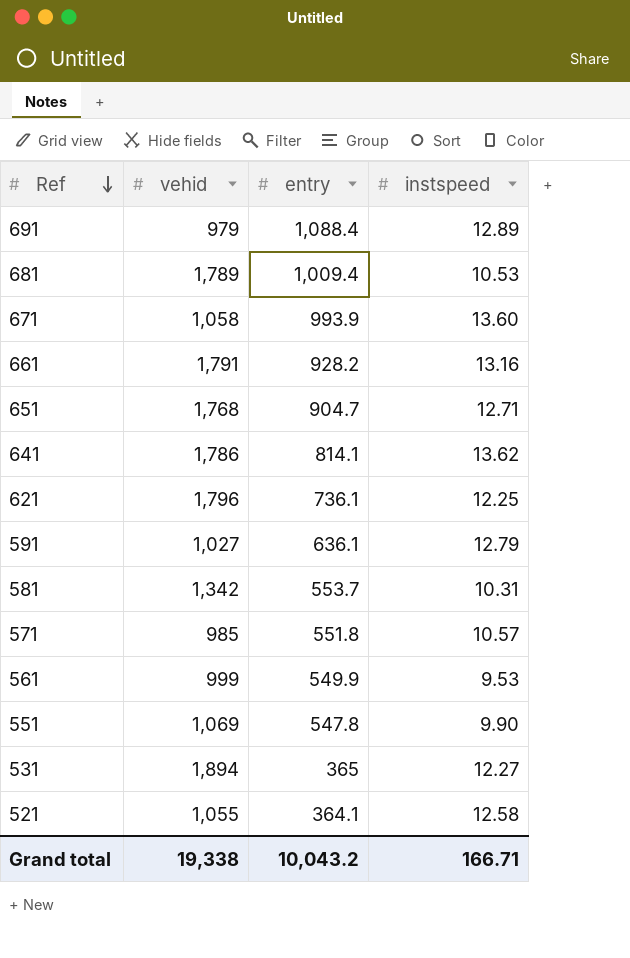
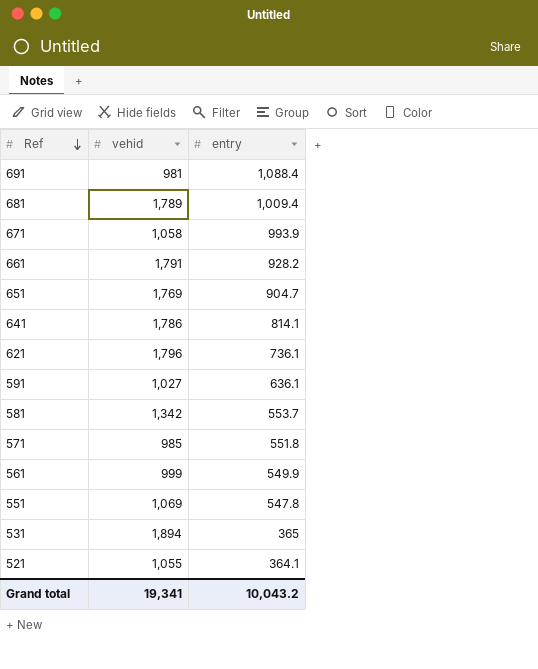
column instspeed | position: 4 -> none
691 | vehid: 979 -> 981
651 | vehid: 1,768 -> 1,769
Grand total | vehid: 19,338 -> 19,341

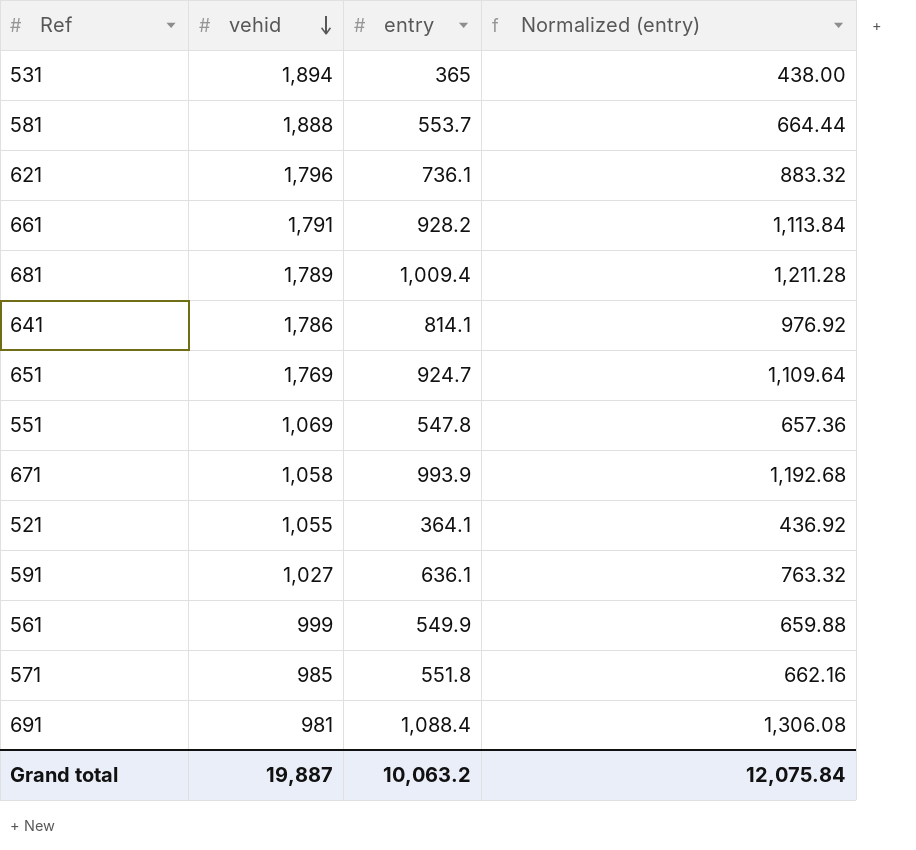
row order: Ref descending -> vehid descending
column Normalized (entry) | formula: none -> [entry] * 1.2
581 | vehid: 1,342 -> 1,888
651 | entry: 904.7 -> 924.7
Grand total | vehid: 19,341 -> 19,887
Grand total | entry: 10,043.2 -> 10,063.2

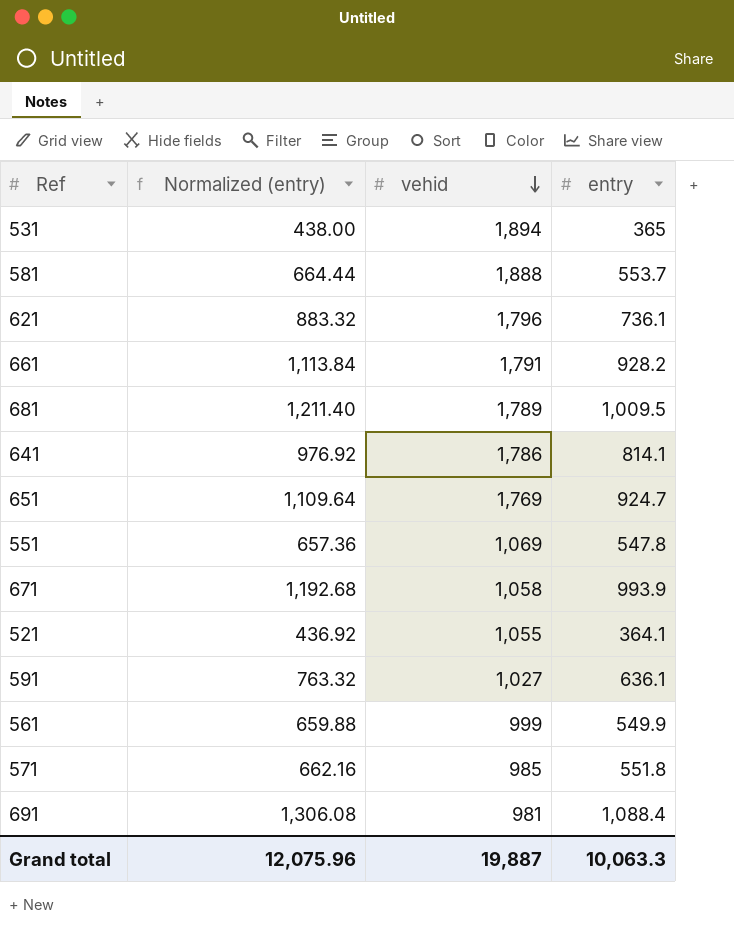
column Normalized (entry) | position: 4 -> 2
681 | Normalized (entry): 1,211.28 -> 1,211.40
681 | entry: 1,009.4 -> 1,009.5
Grand total | Normalized (entry): 12,075.84 -> 12,075.96
Grand total | entry: 10,063.2 -> 10,063.3

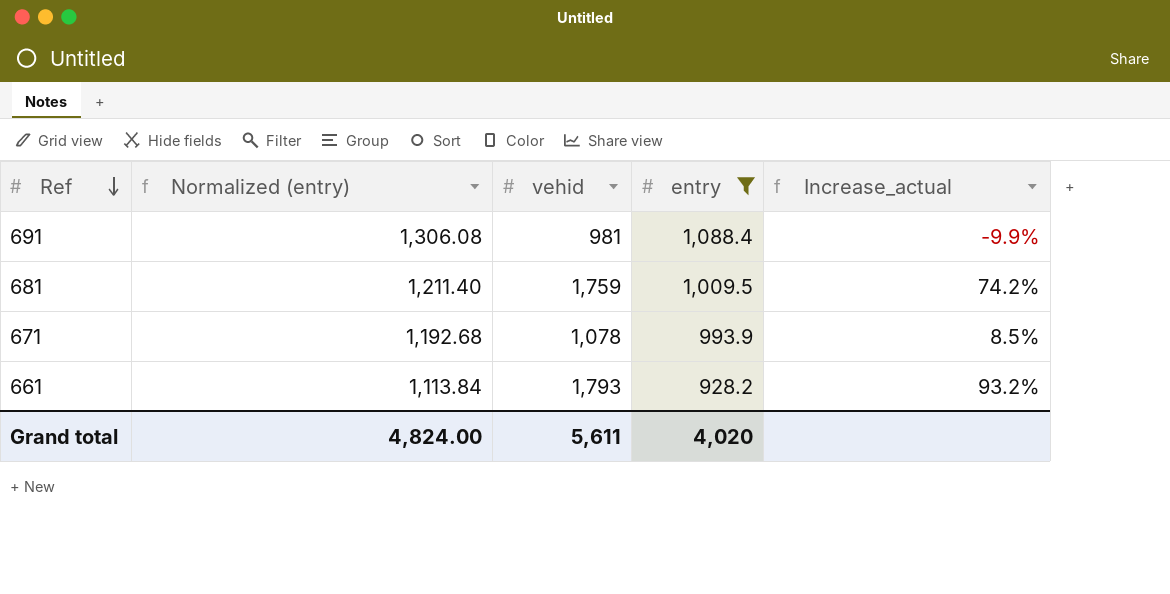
filter: none -> entry >= 928.2
row order: vehid descending -> Ref descending
column Increase_actual | formula: none -> ([vehid] - [entry]) / [entry]
681 | vehid: 1,789 -> 1,759
671 | vehid: 1,058 -> 1,078
661 | vehid: 1,791 -> 1,793
Grand total | Normalized (entry): 12,075.96 -> 4,824.00
Grand total | vehid: 19,887 -> 5,611
Grand total | entry: 10,063.3 -> 4,020

